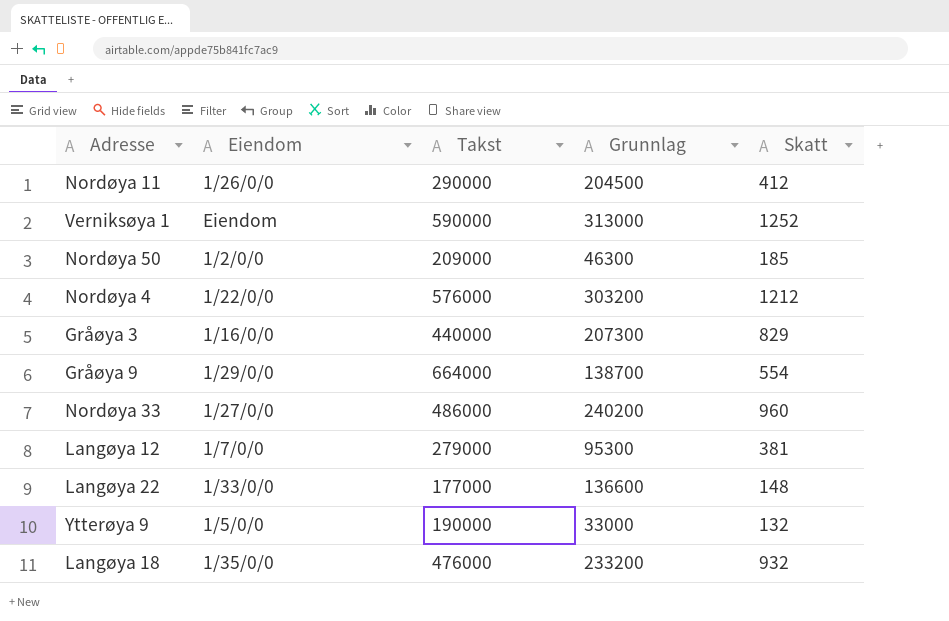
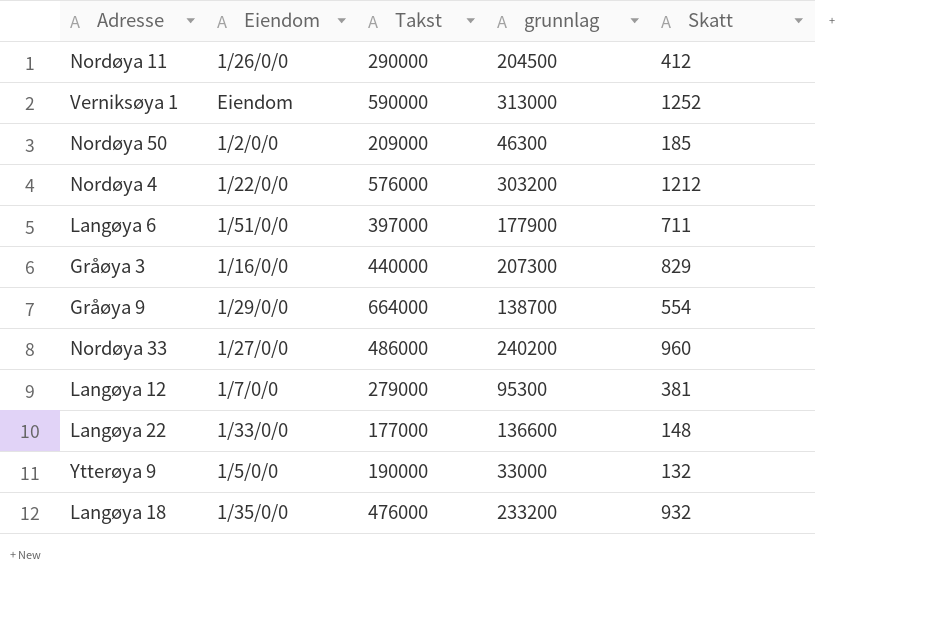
column name: Grunnlag -> grunnlag
row Langøya 6: none -> 1/51/0/0 | 397000 | 177900 | 711

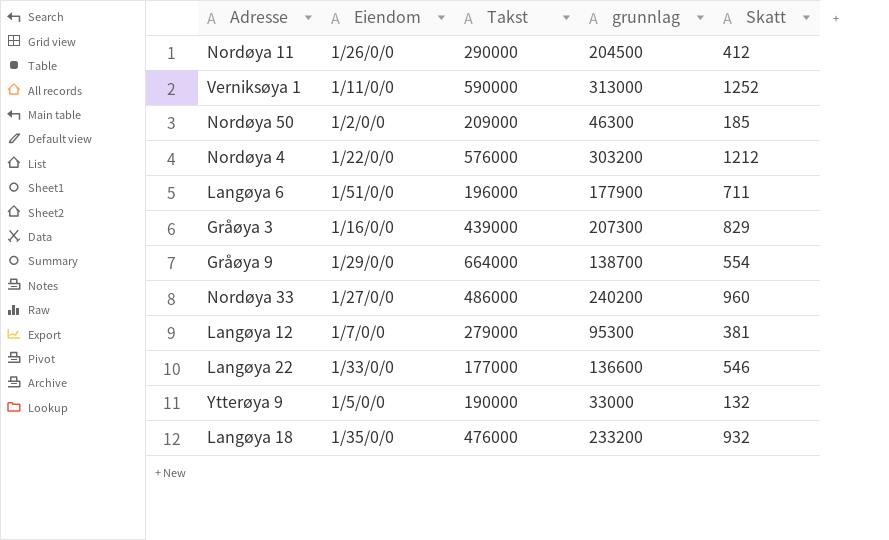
Verniksøya 1 | Eiendom: Eiendom -> 1/11/0/0
Langøya 6 | Takst: 397000 -> 196000
Gråøya 3 | Takst: 440000 -> 439000
Langøya 22 | Skatt: 148 -> 546

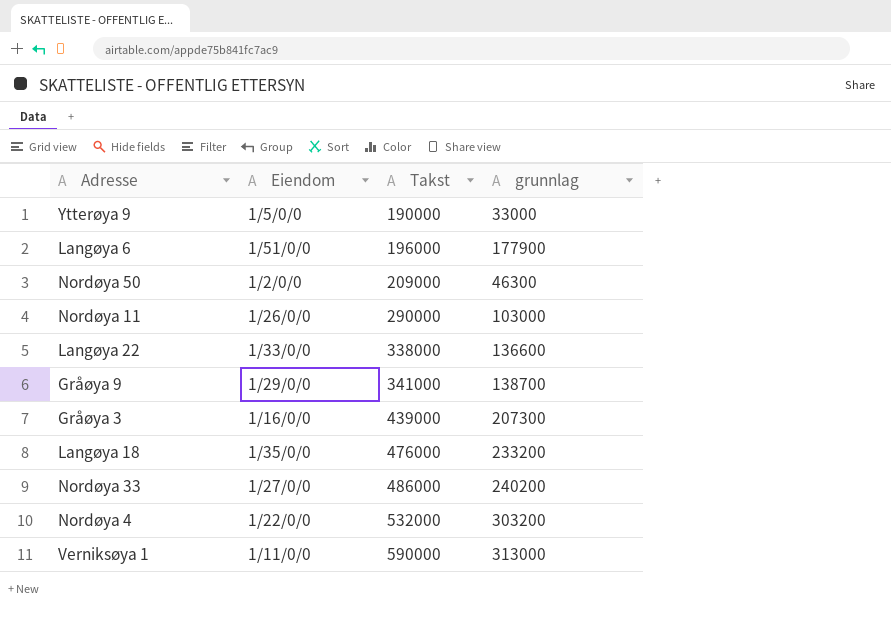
row order: none -> Takst ascending
column Skatt | position: 5 -> none
row Langøya 12: 1/7/0/0 | 279000 | 95300 | 381 -> none
Nordøya 11 | grunnlag: 204500 -> 103000
Langøya 22 | Takst: 177000 -> 338000
Gråøya 9 | Takst: 664000 -> 341000
Nordøya 4 | Takst: 576000 -> 532000

